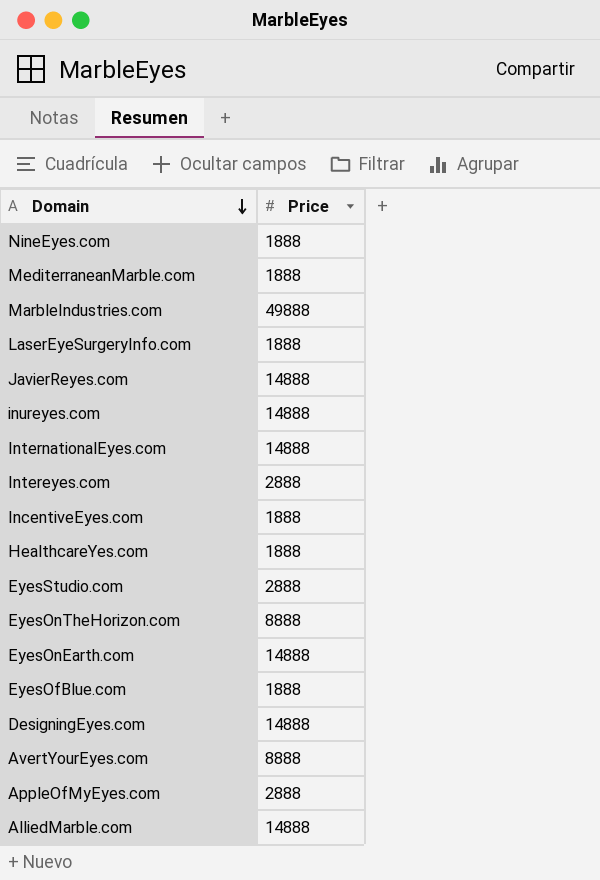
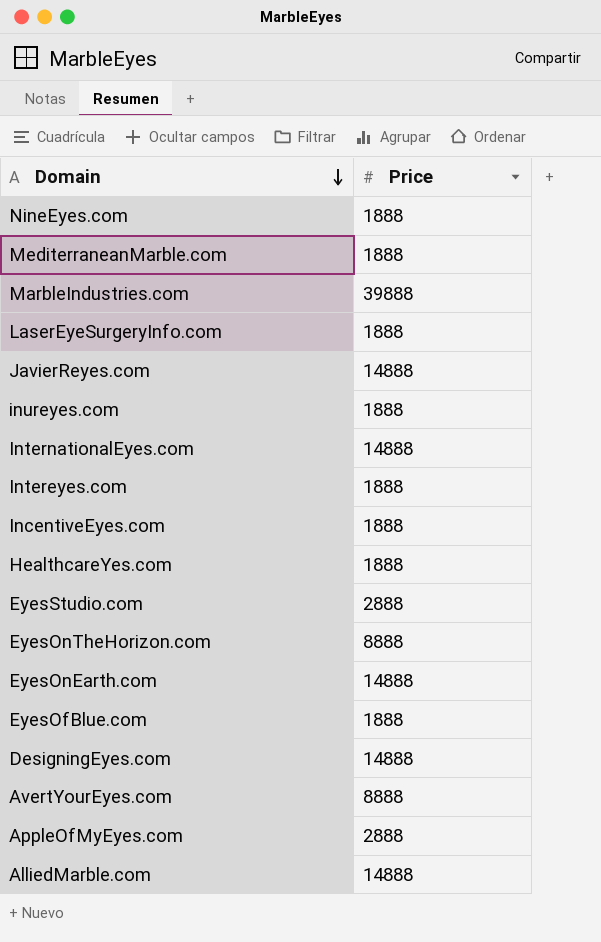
MarbleIndustries.com | Price: 49888 -> 39888
inureyes.com | Price: 14888 -> 1888
Intereyes.com | Price: 2888 -> 1888

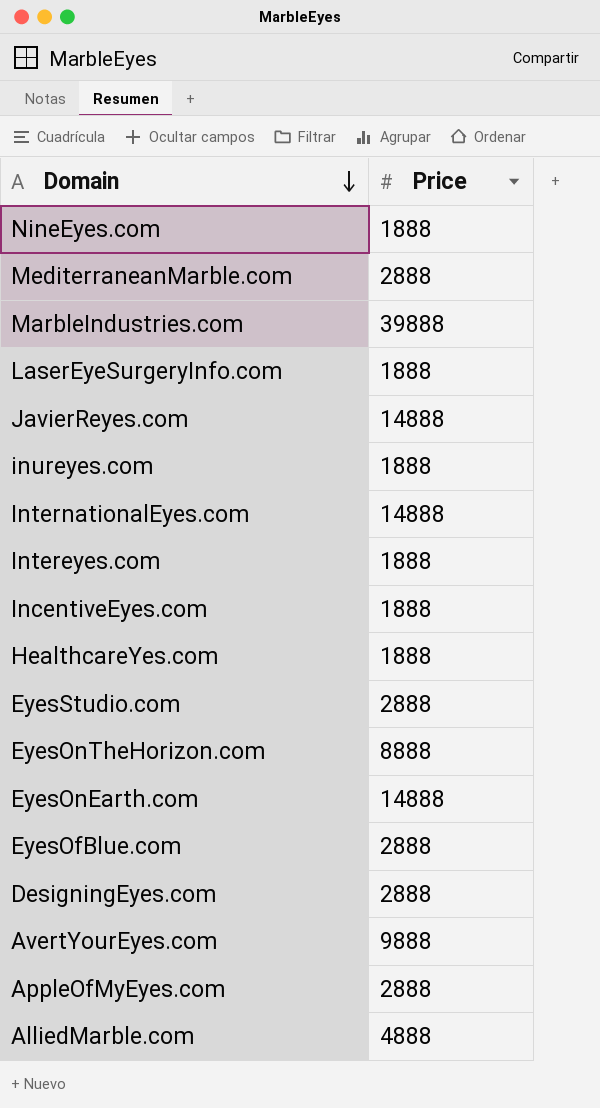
MediterraneanMarble.com | Price: 1888 -> 2888
EyesOfBlue.com | Price: 1888 -> 2888
DesigningEyes.com | Price: 14888 -> 2888
AvertYourEyes.com | Price: 8888 -> 9888
AlliedMarble.com | Price: 14888 -> 4888

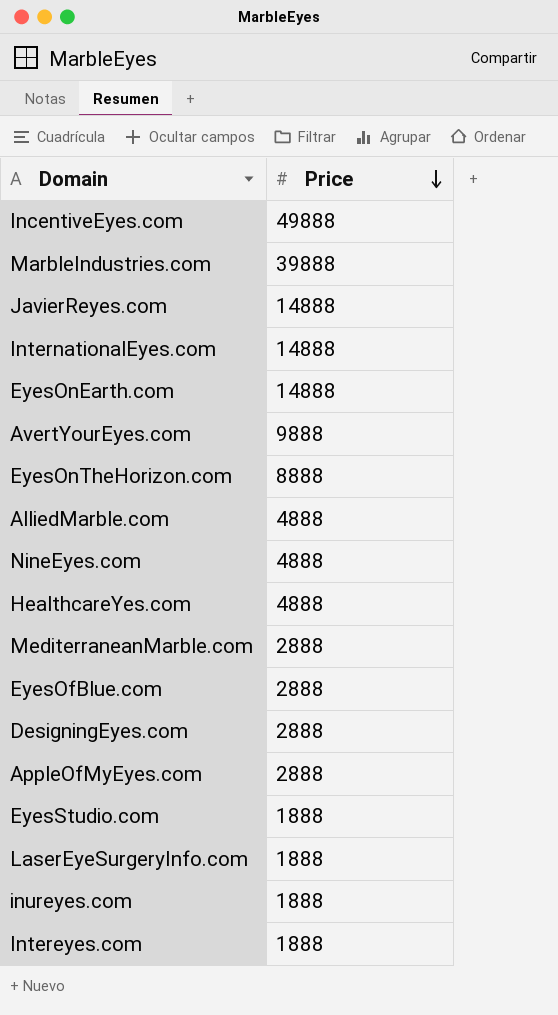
row order: Domain descending -> Price descending
IncentiveEyes.com | Price: 1888 -> 49888
NineEyes.com | Price: 1888 -> 4888
HealthcareYes.com | Price: 1888 -> 4888
EyesStudio.com | Price: 2888 -> 1888

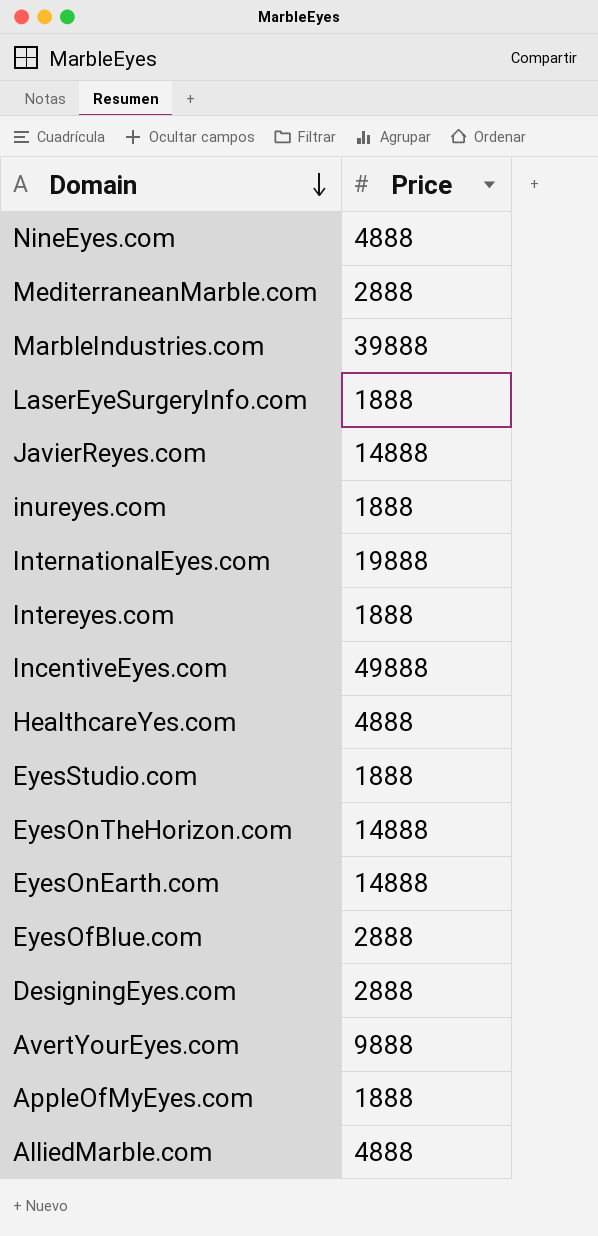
row order: Price descending -> Domain descending
InternationalEyes.com | Price: 14888 -> 19888
EyesOnTheHorizon.com | Price: 8888 -> 14888
AppleOfMyEyes.com | Price: 2888 -> 1888

